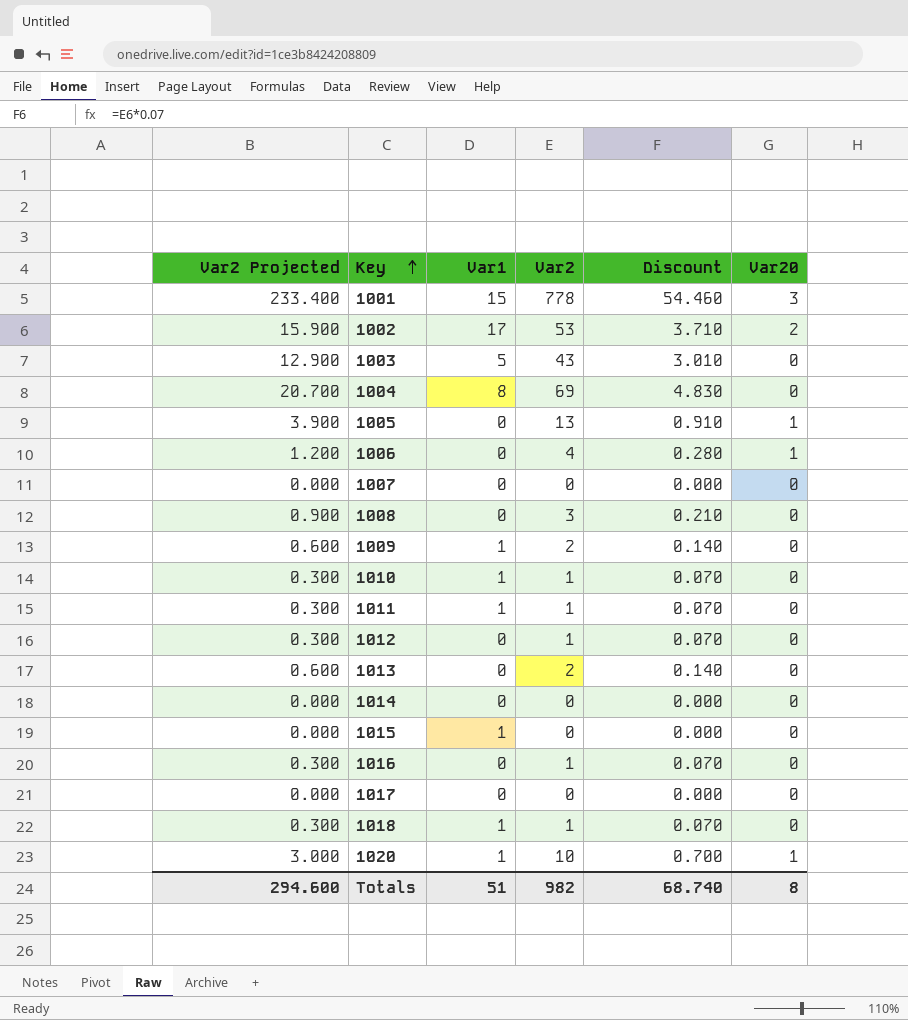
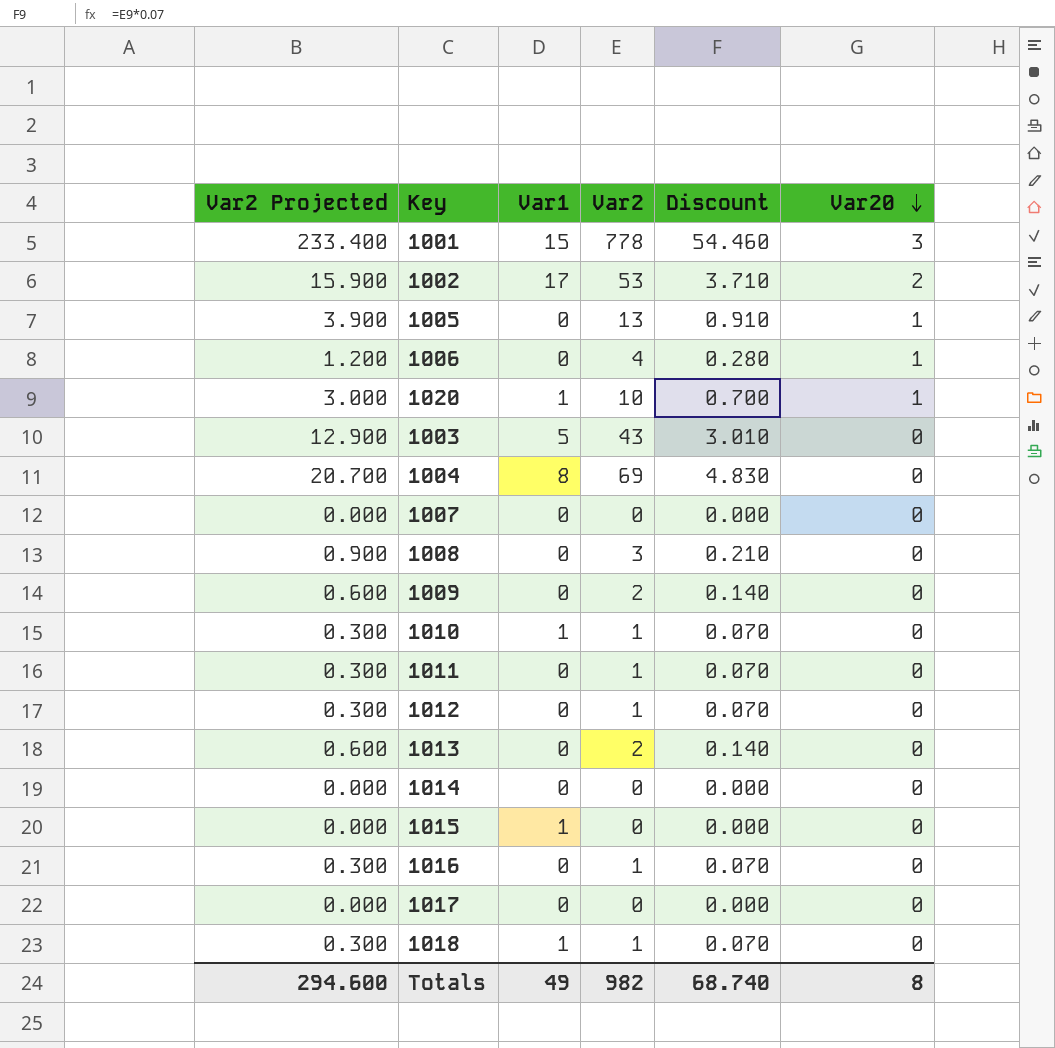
row order: Key ascending -> Var20 descending
1009 | Var1: 1 -> 0
1011 | Var1: 1 -> 0
Totals | Var1: 51 -> 49

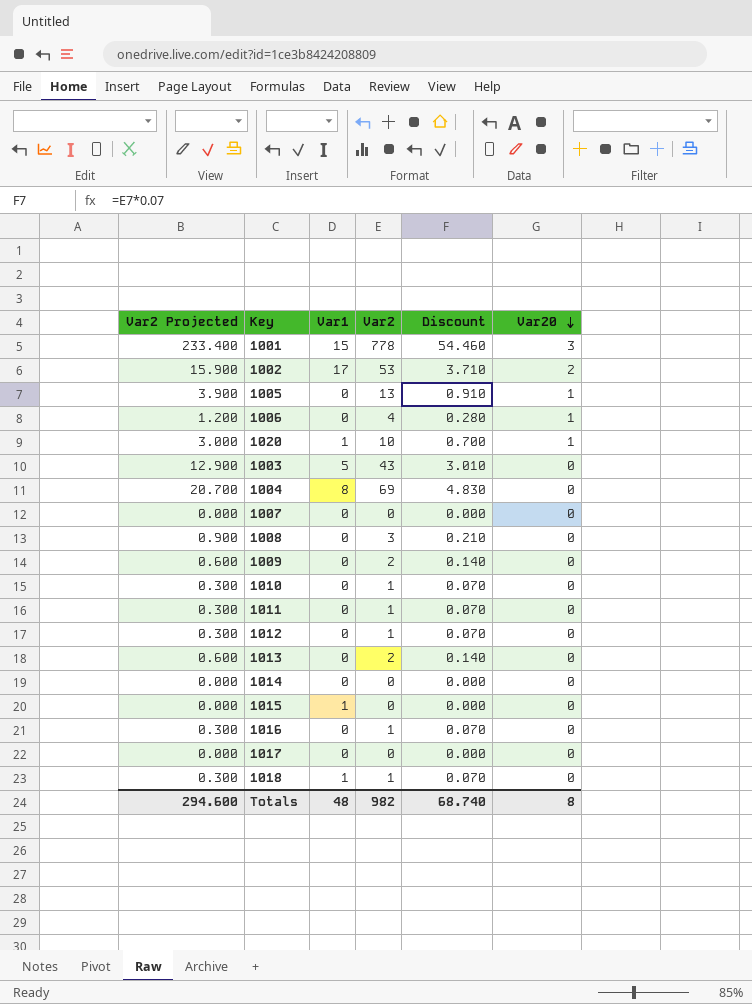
1010 | Var1: 1 -> 0
Totals | Var1: 49 -> 48

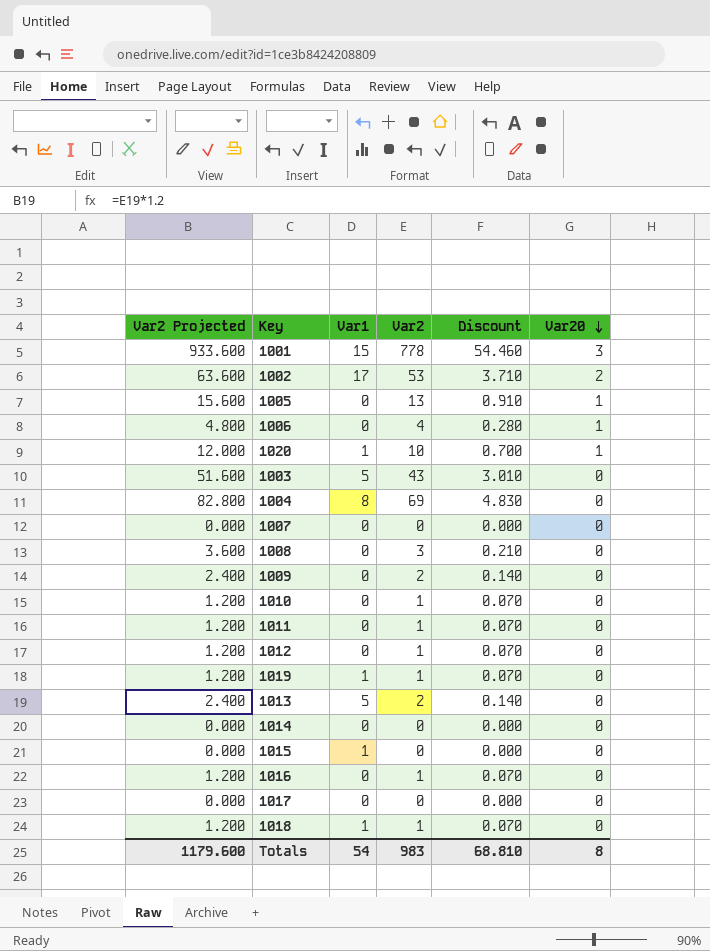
column Var2 Projected | formula: [Var2] * 0.3 -> [Var2] * 1.2
row 1019: none -> 1.200 | 1 | 1 | 0.070 | 0
1013 | Var1: 0 -> 5
Totals | Var2 Projected: 294.600 -> 1179.600
Totals | Var1: 48 -> 54
Totals | Var2: 982 -> 983
Totals | Discount: 68.740 -> 68.810

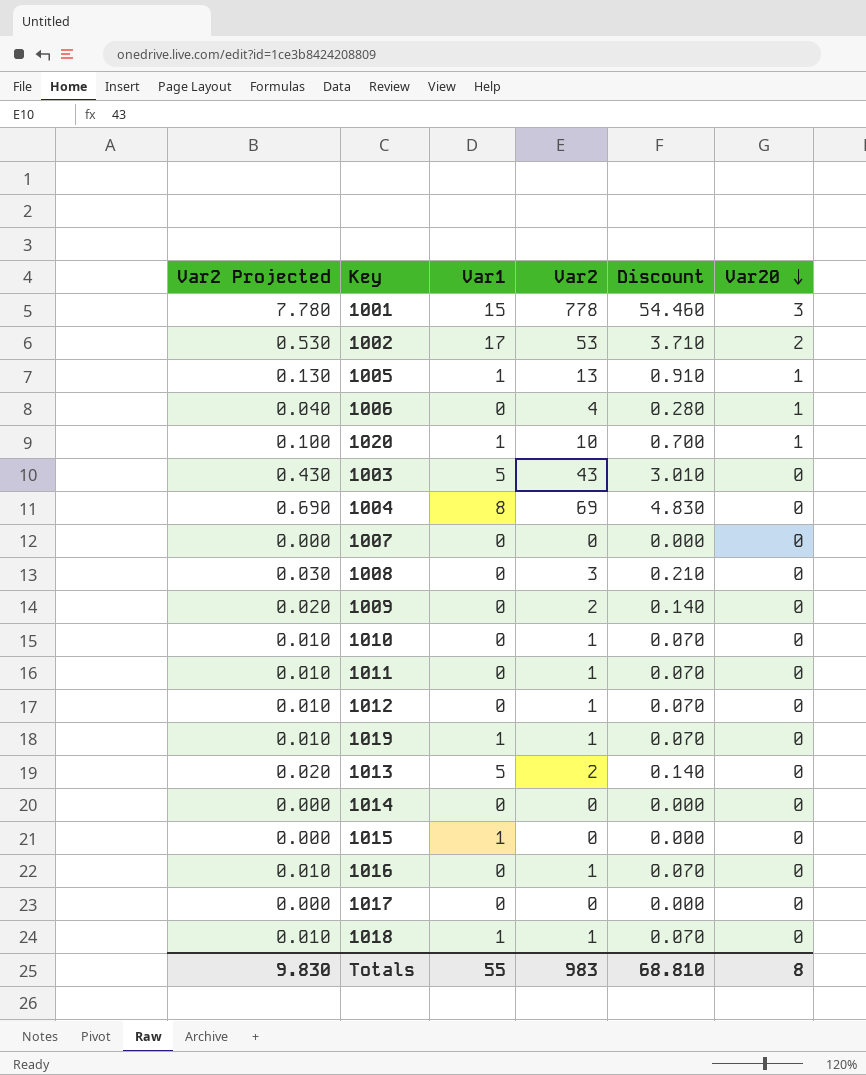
column Var2 Projected | formula: [Var2] * 1.2 -> [Var2] * 0.01
1005 | Var1: 0 -> 1
Totals | Var2 Projected: 1179.600 -> 9.830
Totals | Var1: 54 -> 55

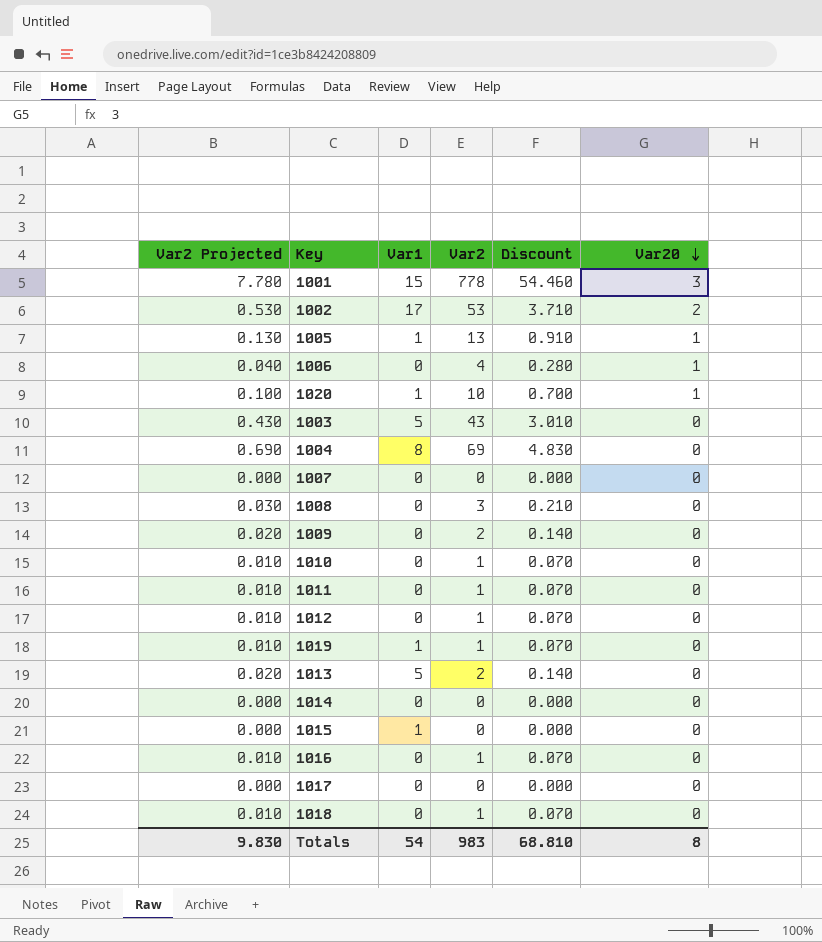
1018 | Var1: 1 -> 0
Totals | Var1: 55 -> 54

